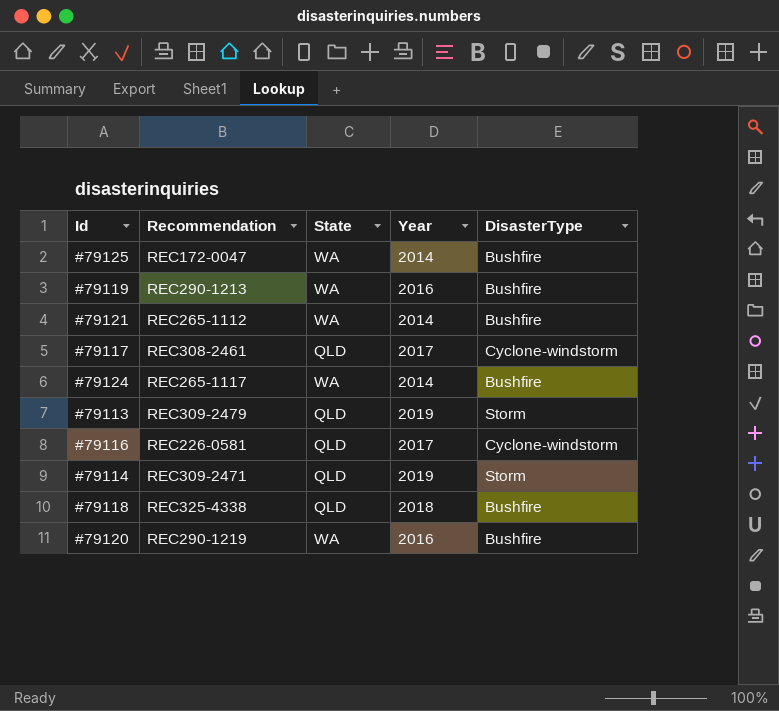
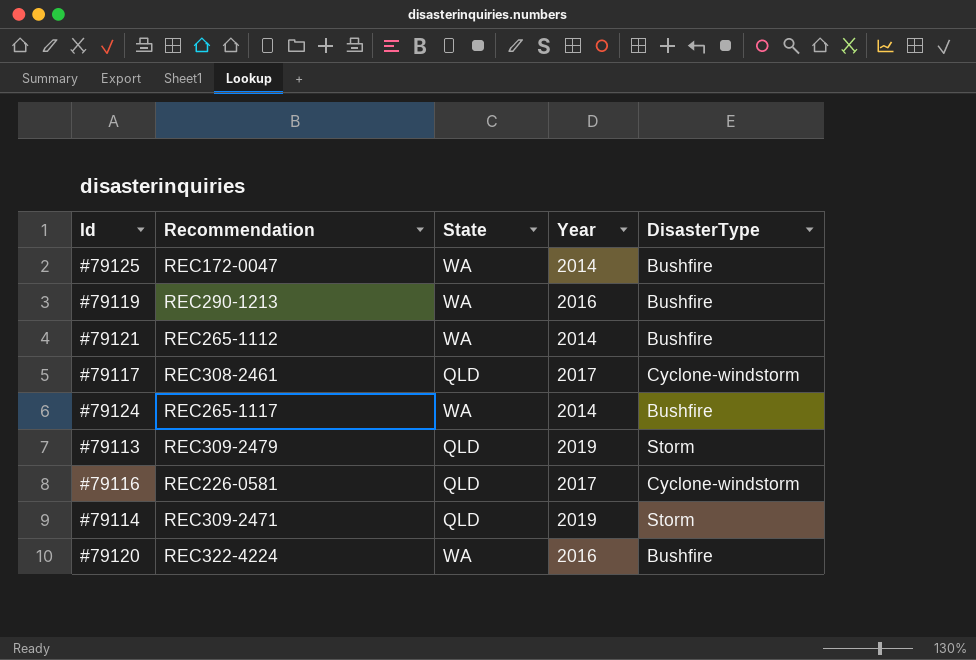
row #79118: REC325-4338 | QLD | 2018 | Bushfire -> none
#79120 | Recommendation: REC290-1219 -> REC322-4224

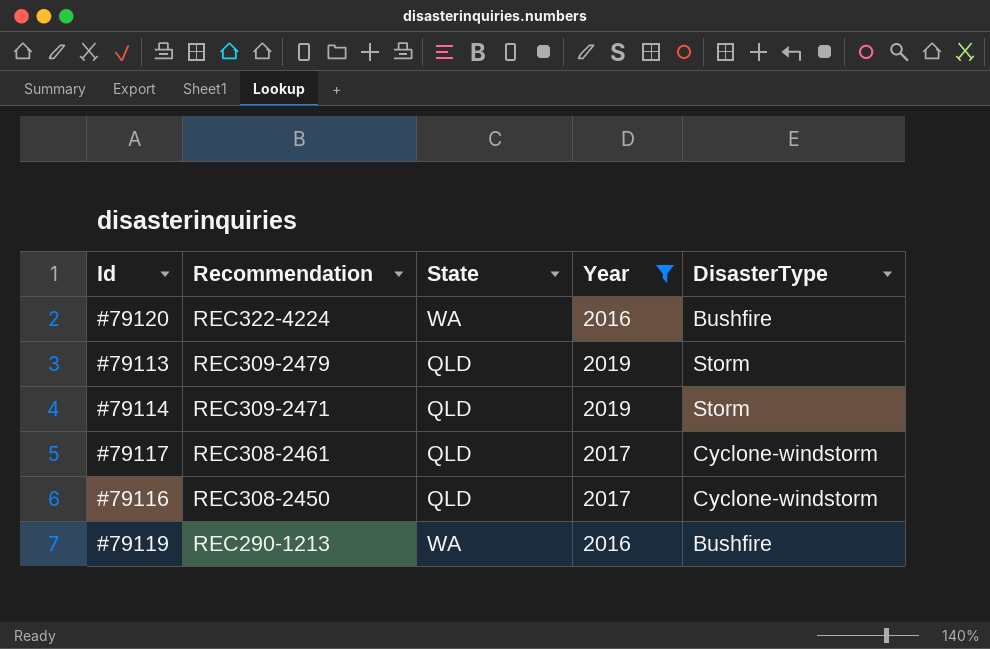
filter: none -> Year != 2014
row order: none -> Recommendation descending
#79116 | Recommendation: REC226-0581 -> REC308-2450

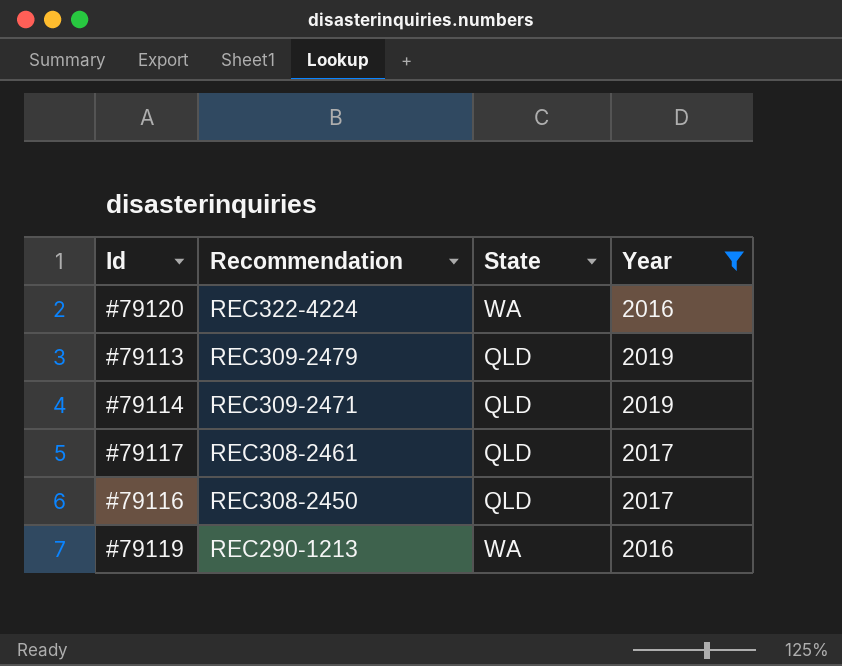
column DisasterType | position: 5 -> none

